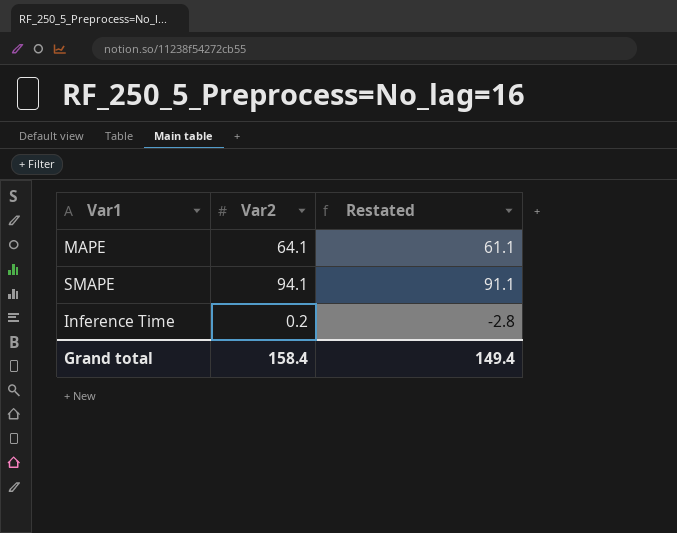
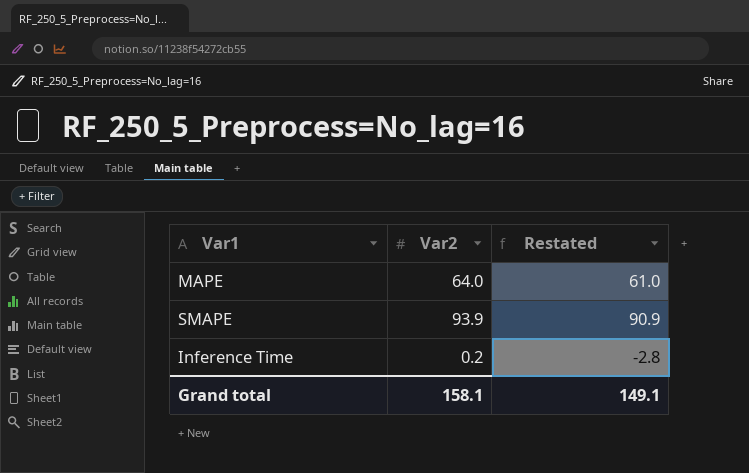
MAPE | Var2: 64.1 -> 64.0
MAPE | Restated: 61.1 -> 61.0
SMAPE | Var2: 94.1 -> 93.9
SMAPE | Restated: 91.1 -> 90.9
Grand total | Var2: 158.4 -> 158.1
Grand total | Restated: 149.4 -> 149.1

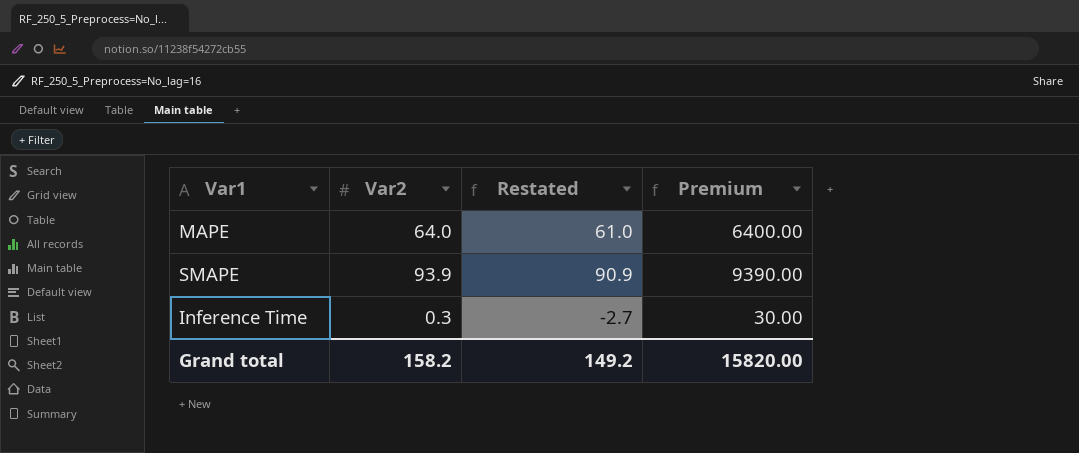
column Premium | formula: none -> [Var2] * 100
Inference Time | Var2: 0.2 -> 0.3
Inference Time | Restated: -2.8 -> -2.7
Grand total | Var2: 158.1 -> 158.2
Grand total | Restated: 149.1 -> 149.2

